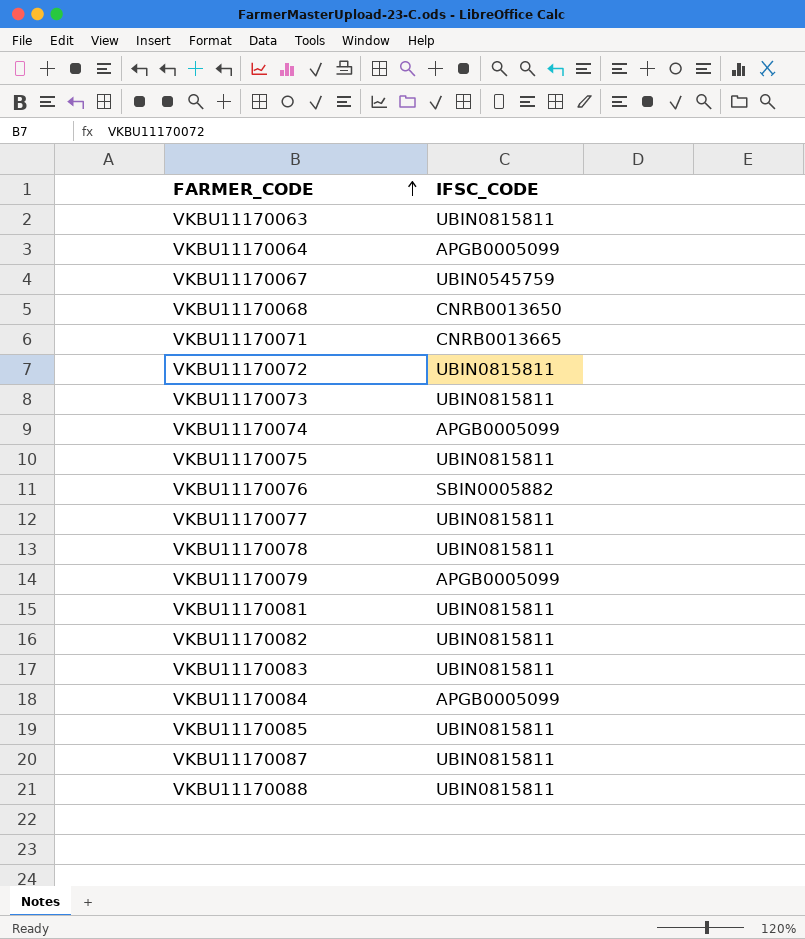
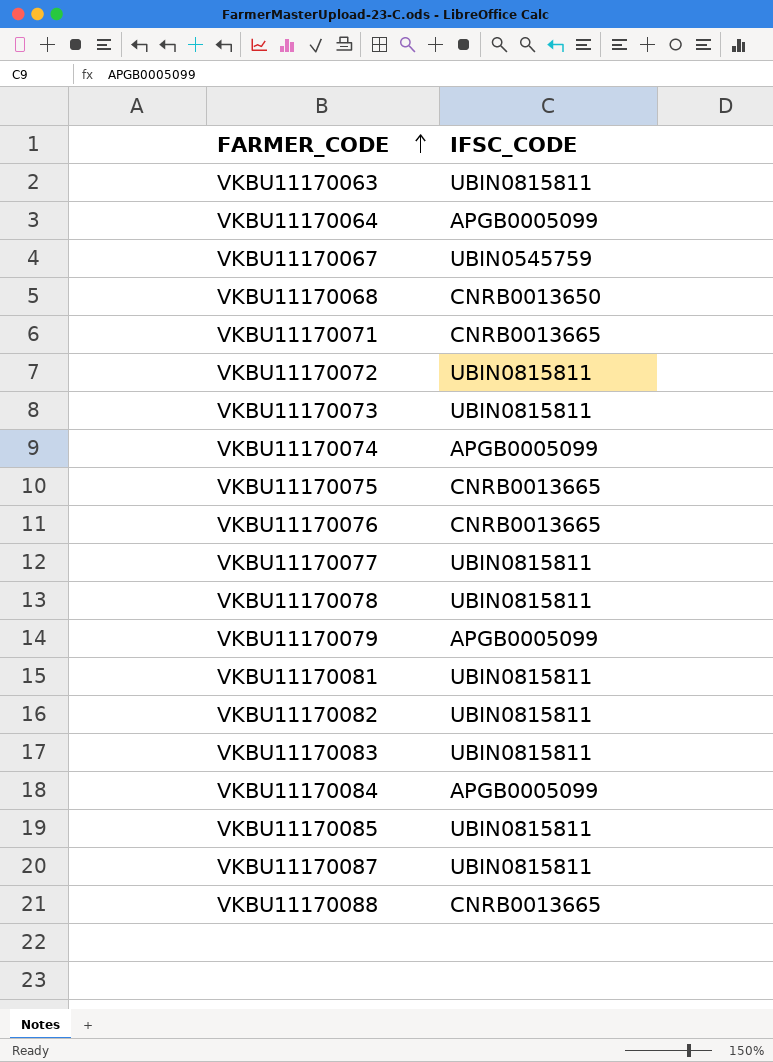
VKBU11170075 | IFSC_CODE: UBIN0815811 -> CNRB0013665
VKBU11170076 | IFSC_CODE: SBIN0005882 -> CNRB0013665
VKBU11170088 | IFSC_CODE: UBIN0815811 -> CNRB0013665

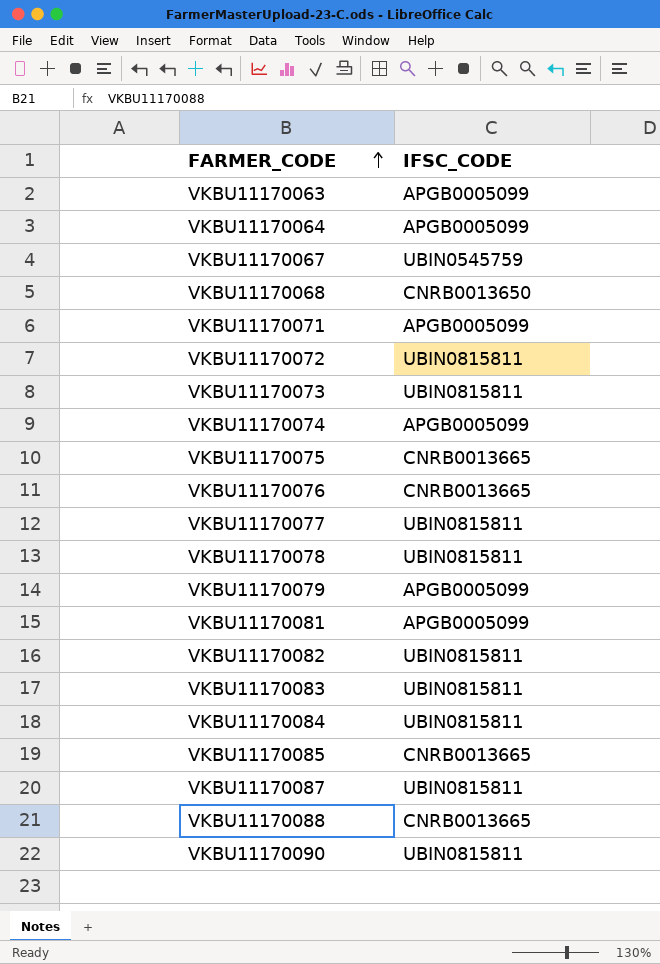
VKBU11170063 | IFSC_CODE: UBIN0815811 -> APGB0005099
VKBU11170071 | IFSC_CODE: CNRB0013665 -> APGB0005099
VKBU11170081 | IFSC_CODE: UBIN0815811 -> APGB0005099
VKBU11170084 | IFSC_CODE: APGB0005099 -> UBIN0815811
VKBU11170085 | IFSC_CODE: UBIN0815811 -> CNRB0013665
row VKBU11170090: none -> UBIN0815811

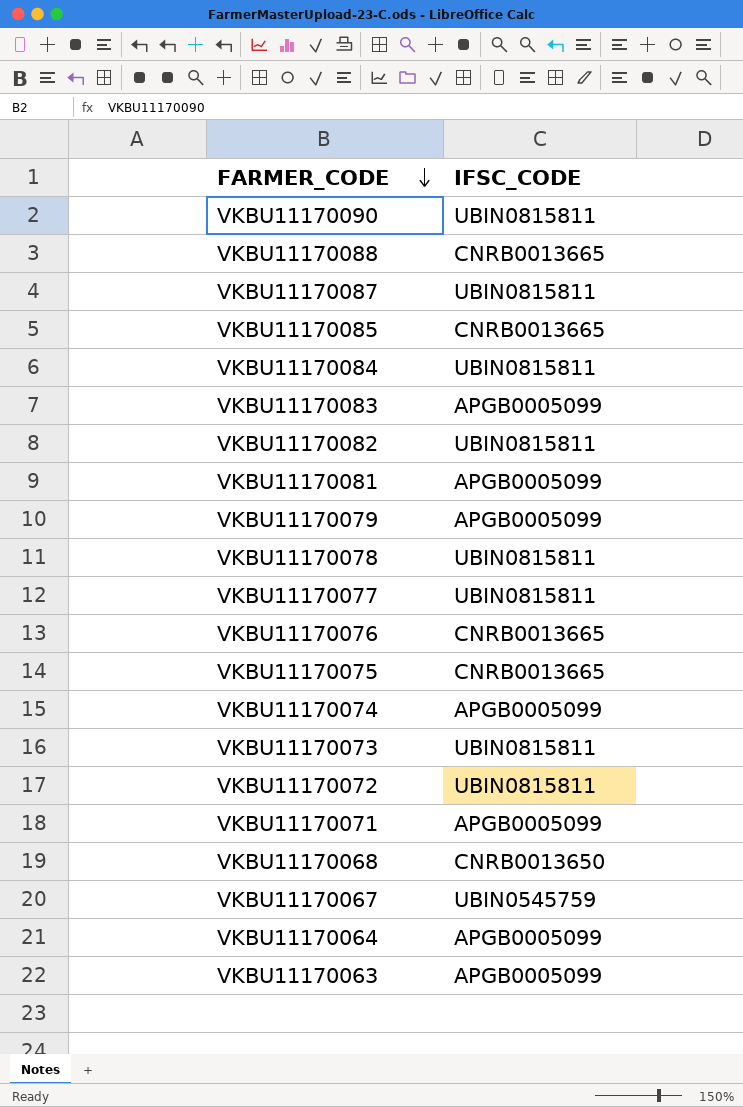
row order: FARMER_CODE ascending -> FARMER_CODE descending
VKBU11170083 | IFSC_CODE: UBIN0815811 -> APGB0005099

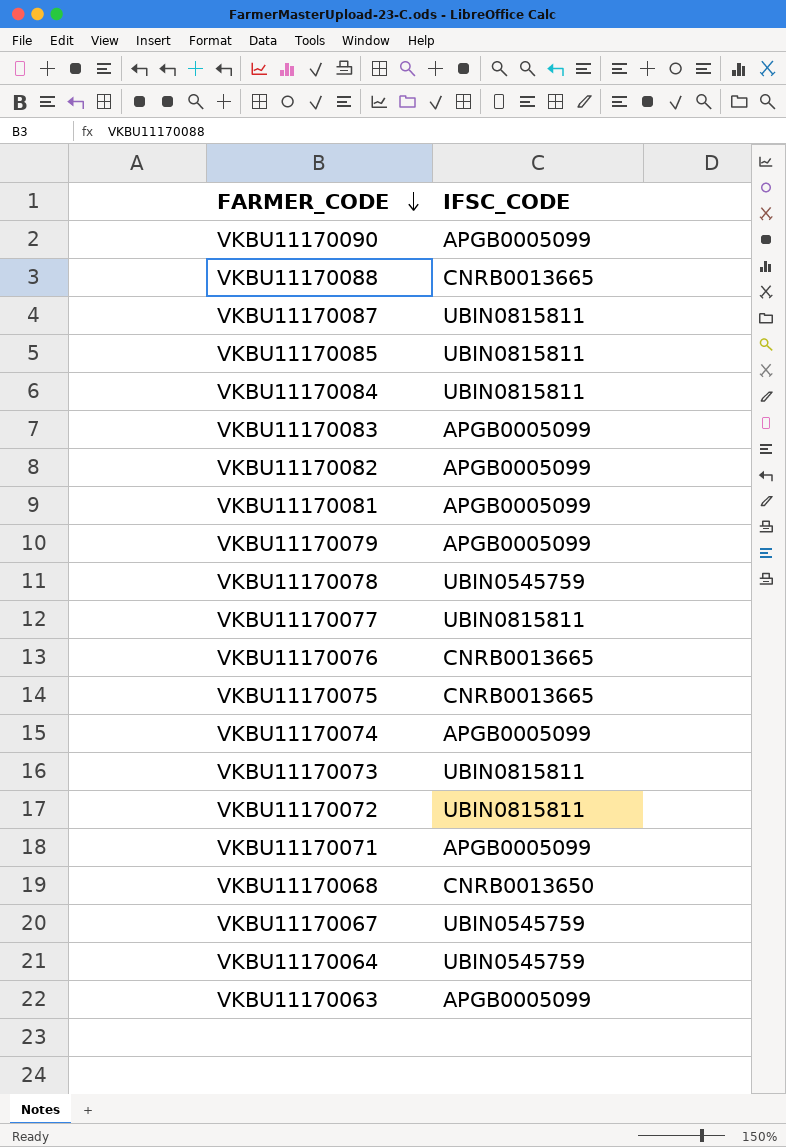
VKBU11170090 | IFSC_CODE: UBIN0815811 -> APGB0005099
VKBU11170085 | IFSC_CODE: CNRB0013665 -> UBIN0815811
VKBU11170082 | IFSC_CODE: UBIN0815811 -> APGB0005099
VKBU11170078 | IFSC_CODE: UBIN0815811 -> UBIN0545759
VKBU11170064 | IFSC_CODE: APGB0005099 -> UBIN0545759

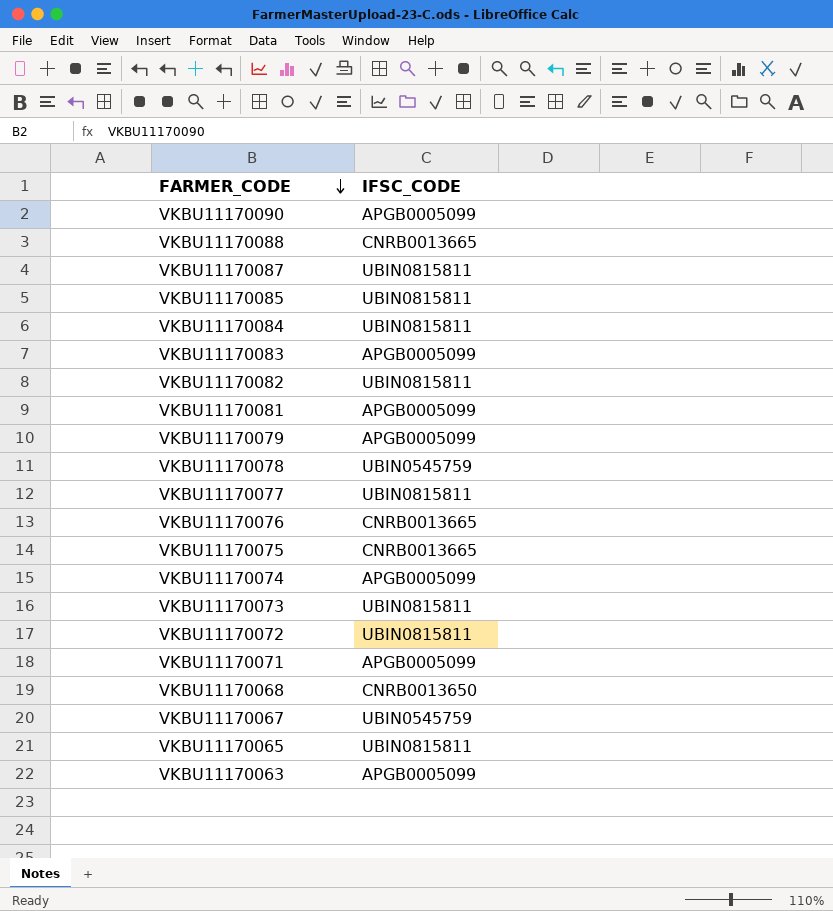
row VKBU11170064: UBIN0545759 -> none
VKBU11170082 | IFSC_CODE: APGB0005099 -> UBIN0815811
row VKBU11170065: none -> UBIN0815811

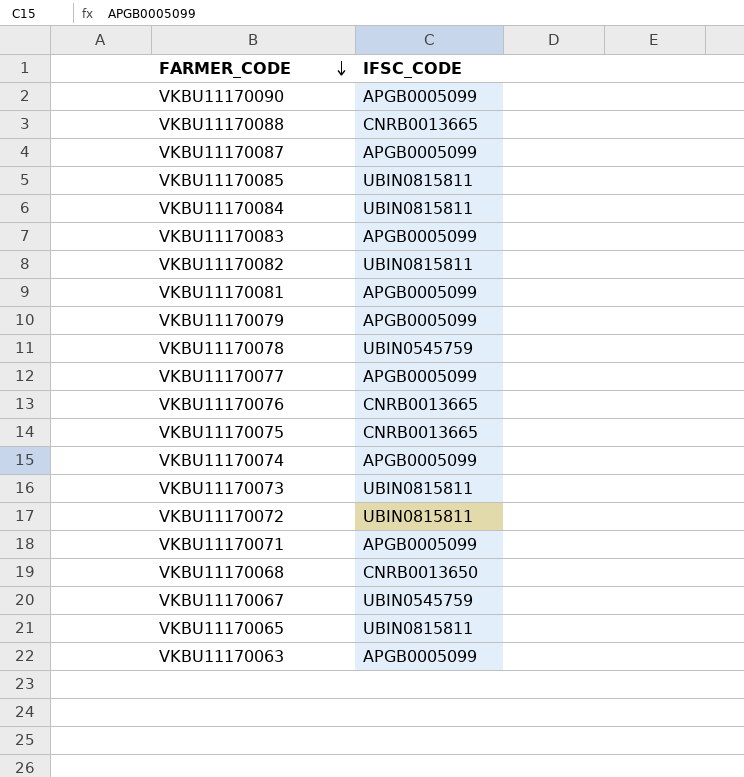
VKBU11170087 | IFSC_CODE: UBIN0815811 -> APGB0005099
VKBU11170077 | IFSC_CODE: UBIN0815811 -> APGB0005099

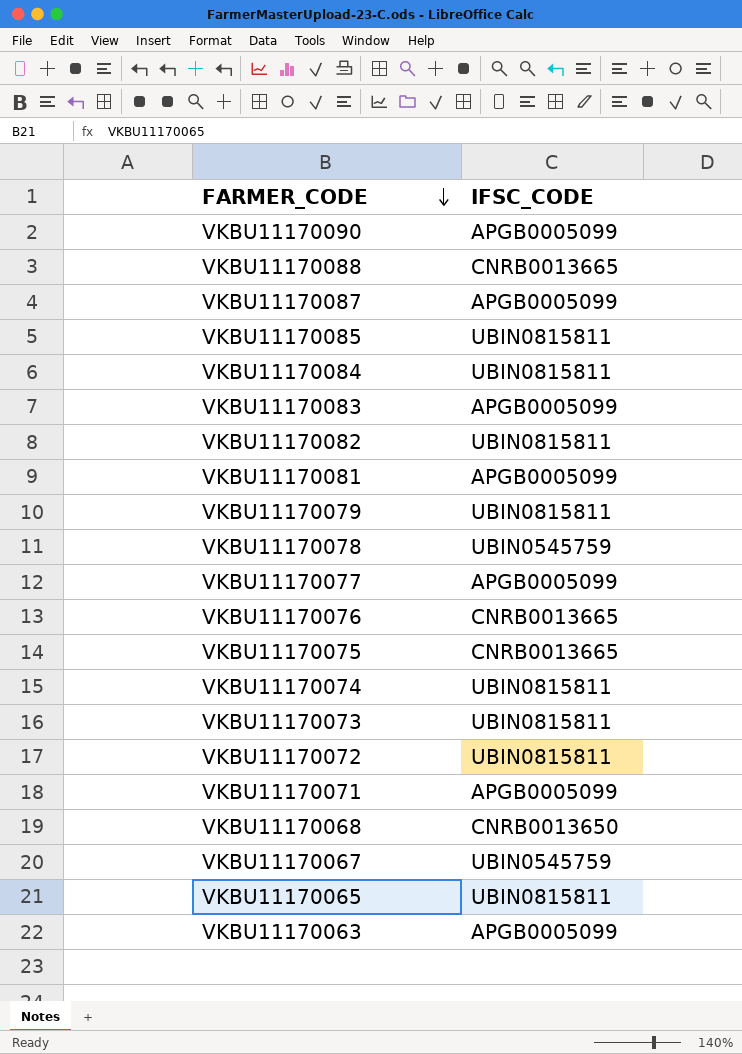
VKBU11170079 | IFSC_CODE: APGB0005099 -> UBIN0815811
VKBU11170074 | IFSC_CODE: APGB0005099 -> UBIN0815811

